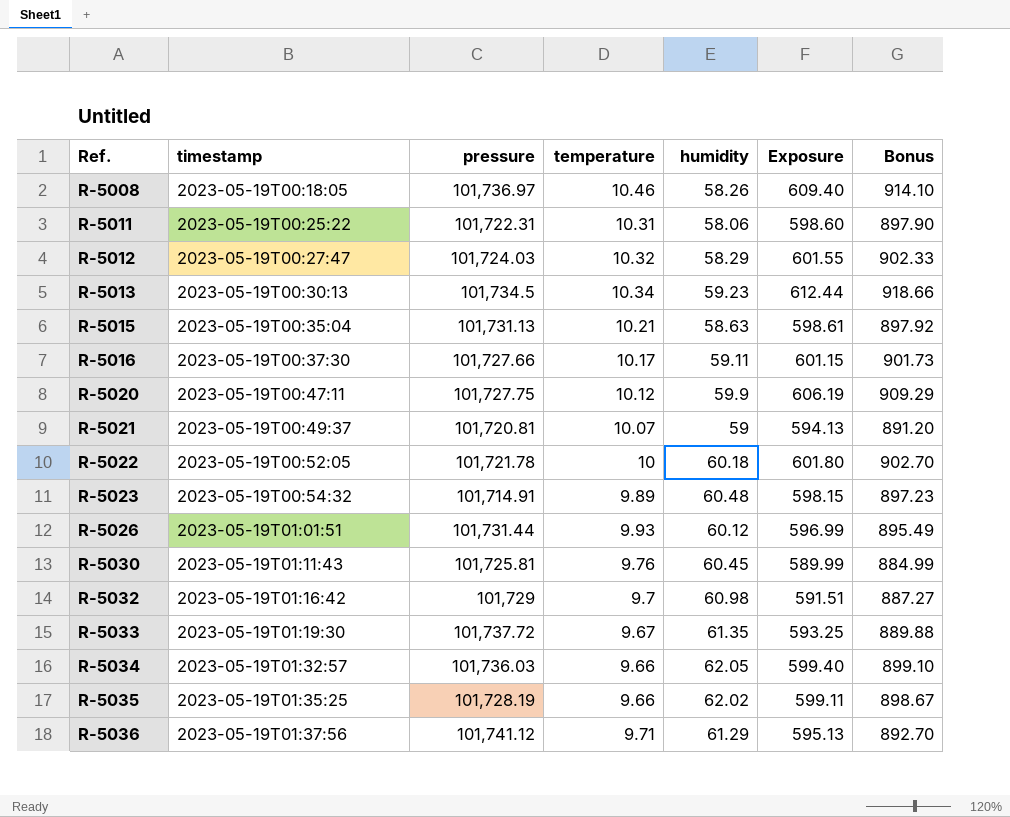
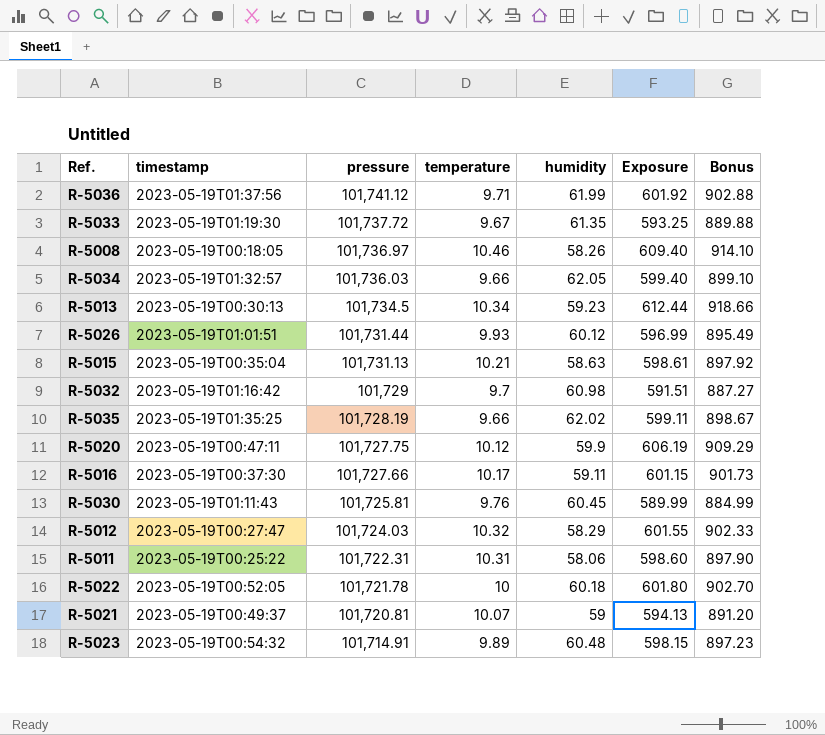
row order: Ref. ascending -> pressure descending
R-5036 | humidity: 61.29 -> 61.99
R-5036 | Exposure: 595.13 -> 601.92
R-5036 | Bonus: 892.70 -> 902.88

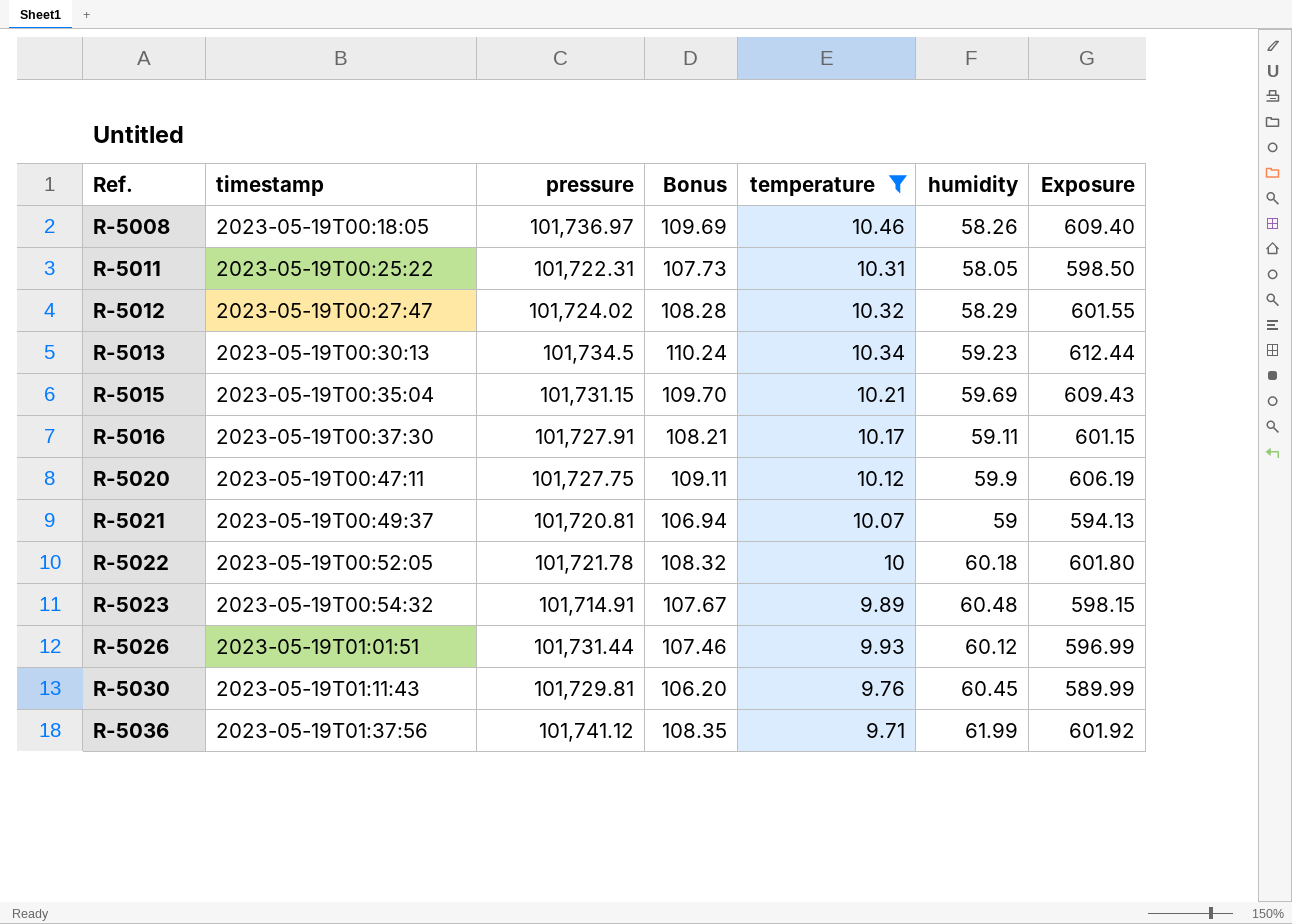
filter: none -> temperature >= 9.71
row order: pressure descending -> Ref. ascending
column Bonus | formula: [Exposure] * 1.5 -> [Exposure] * 0.18
column Bonus | position: 7 -> 4
R-5011 | humidity: 58.06 -> 58.05
R-5011 | Exposure: 598.60 -> 598.50
R-5012 | pressure: 101,724.03 -> 101,724.02
R-5015 | pressure: 101,731.13 -> 101,731.15
R-5015 | humidity: 58.63 -> 59.69
R-5015 | Exposure: 598.61 -> 609.43
R-5016 | pressure: 101,727.66 -> 101,727.91
R-5030 | pressure: 101,725.81 -> 101,729.81

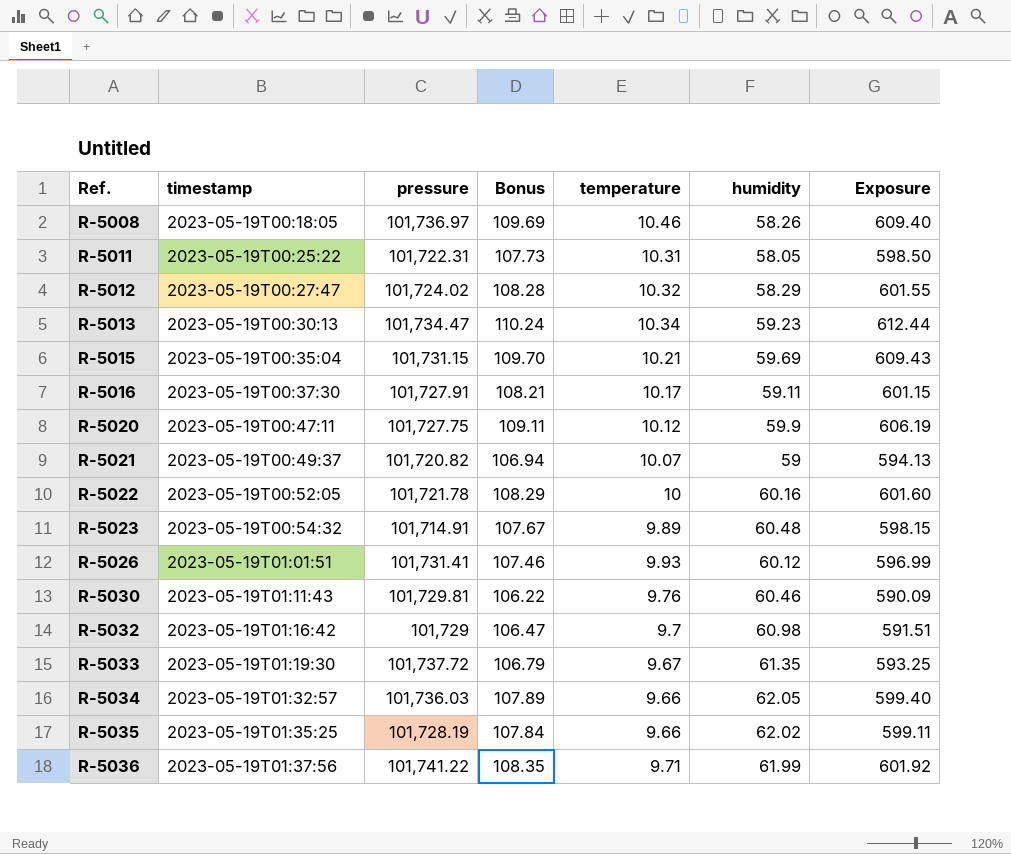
filter: temperature >= 9.71 -> none
R-5013 | pressure: 101,734.5 -> 101,734.47
R-5021 | pressure: 101,720.81 -> 101,720.82
R-5022 | Bonus: 108.32 -> 108.29
R-5022 | humidity: 60.18 -> 60.16
R-5022 | Exposure: 601.80 -> 601.60
R-5026 | pressure: 101,731.44 -> 101,731.41
R-5030 | Bonus: 106.20 -> 106.22
R-5030 | humidity: 60.45 -> 60.46
R-5030 | Exposure: 589.99 -> 590.09
R-5036 | pressure: 101,741.12 -> 101,741.22

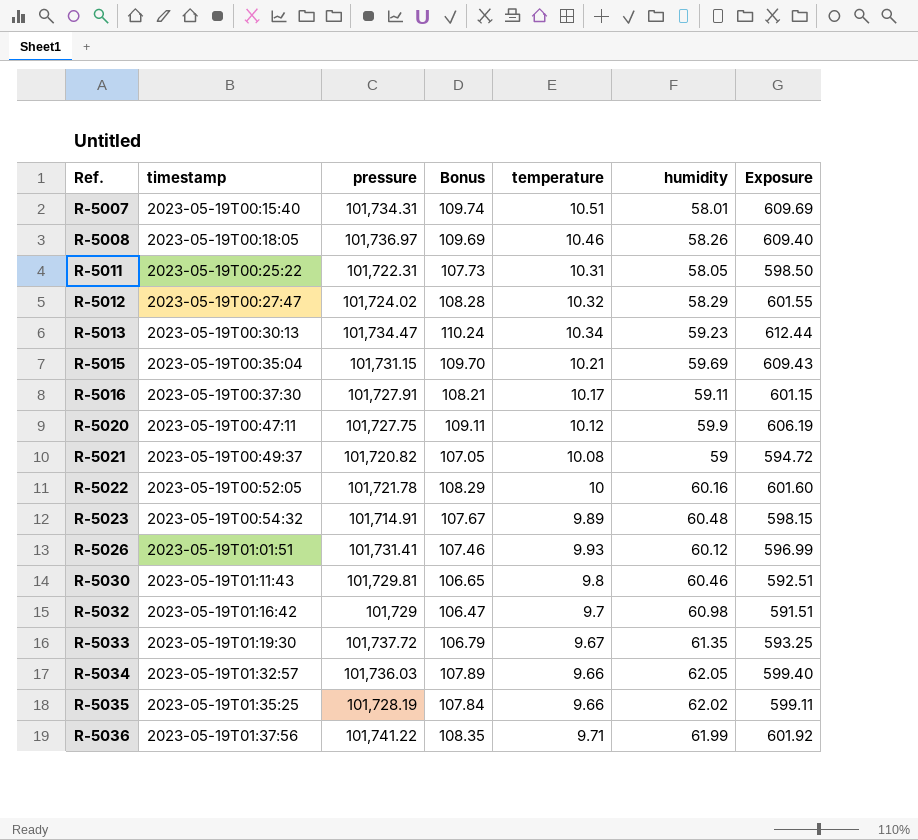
row R-5007: none -> 2023-05-19T00:15:40 | 101,734.31 | 109.74 | 10.51 | 58.01 | 609.69
R-5021 | Bonus: 106.94 -> 107.05
R-5021 | temperature: 10.07 -> 10.08
R-5021 | Exposure: 594.13 -> 594.72
R-5030 | Bonus: 106.22 -> 106.65
R-5030 | temperature: 9.76 -> 9.8
R-5030 | Exposure: 590.09 -> 592.51

